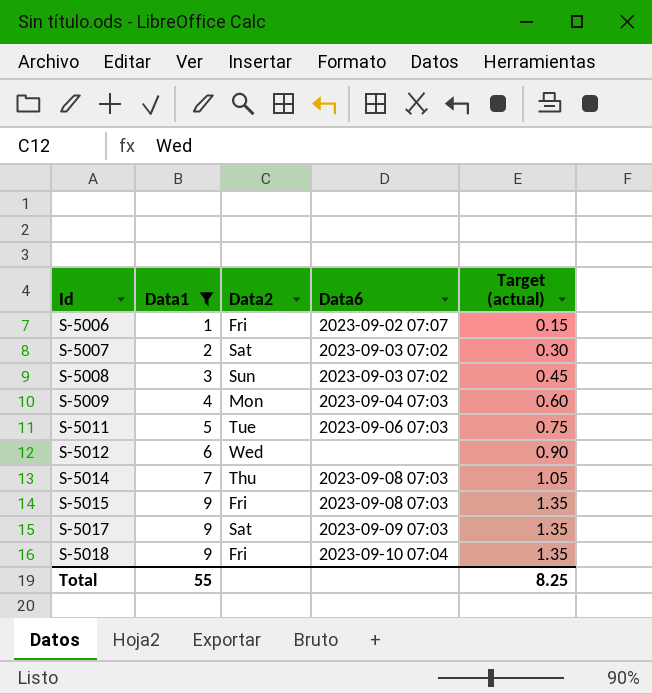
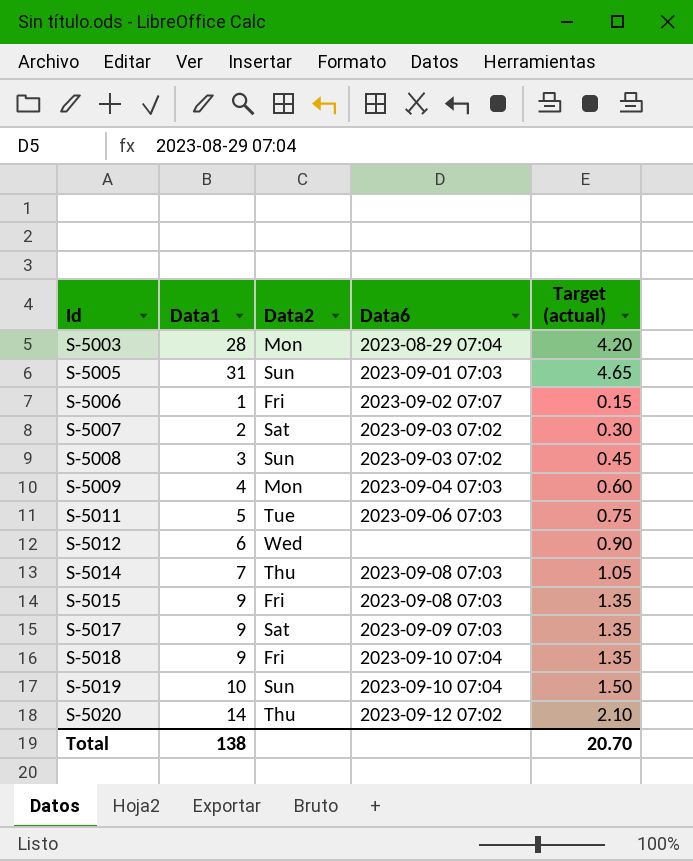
filter: Data1 <= 9 -> none
Total | Data1: 55 -> 138
Total | Target (actual): 8.25 -> 20.70

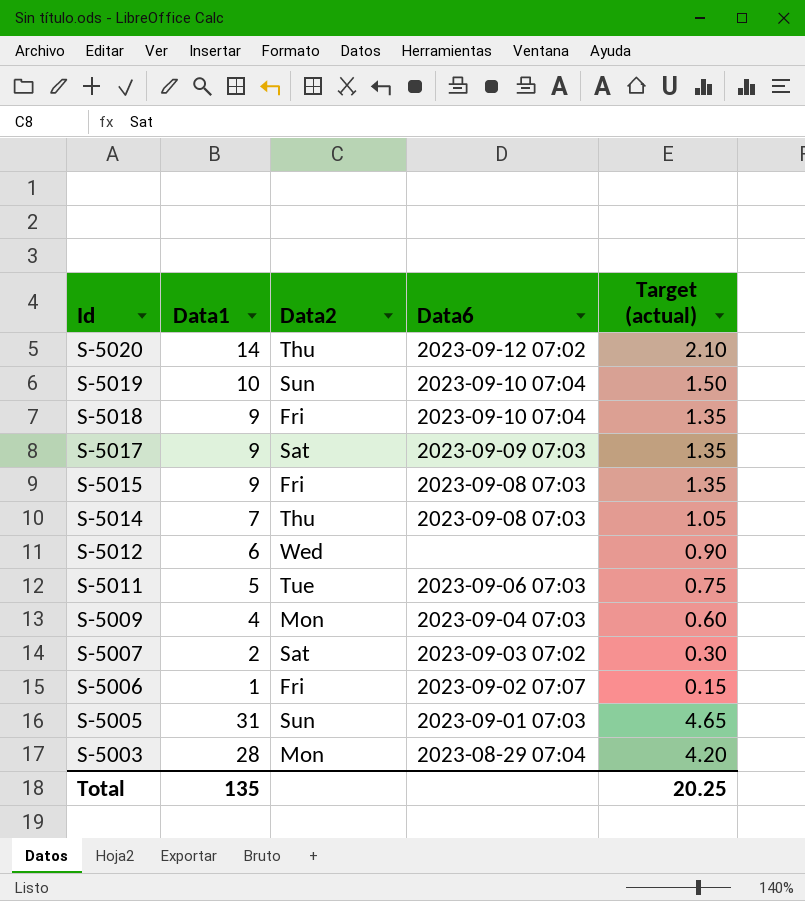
row order: Id ascending -> Id descending
row S-5008: 3 | Sun | 2023-09-03 07:02 | 0.45 -> none
Total | Data1: 138 -> 135
Total | Target (actual): 20.70 -> 20.25

